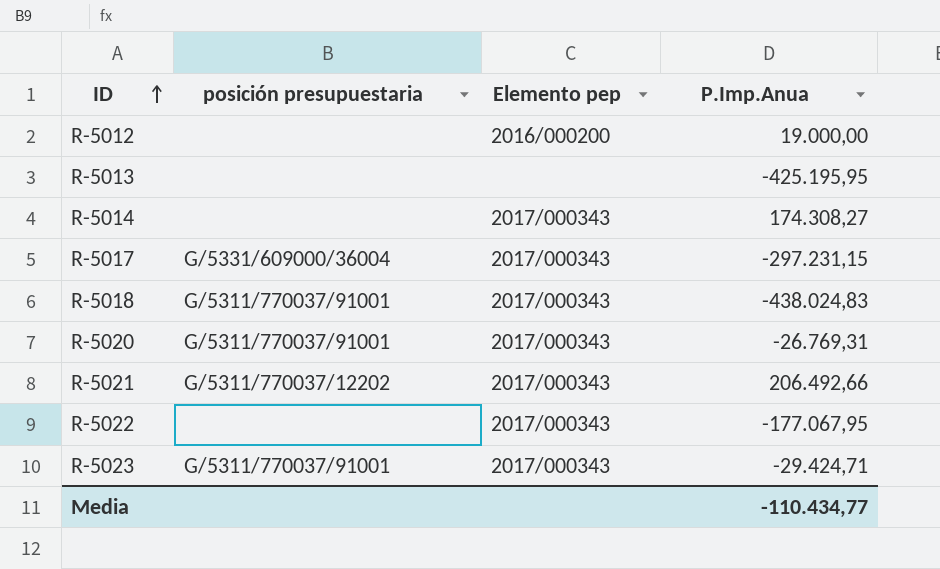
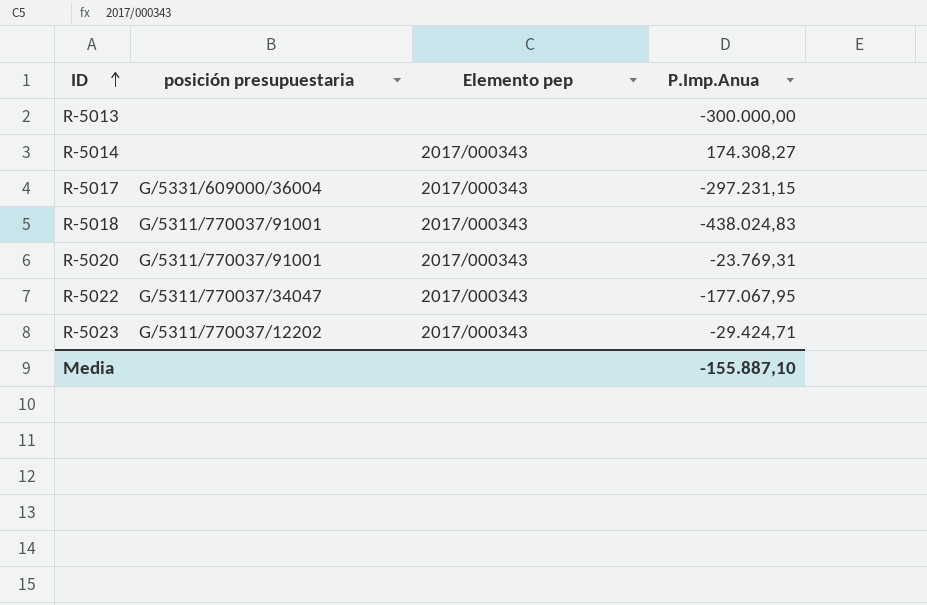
row R-5012: none | 2016/000200 | 19.000,00 -> none
row R-5021: G/5311/770037/12202 | 2017/000343 | 206.492,66 -> none
R-5013 | P.Imp.Anua: -425.195,95 -> -300.000,00
R-5020 | P.Imp.Anua: -26.769,31 -> -23.769,31
R-5022 | posición presupuestaria: none -> G/5311/770037/34047
R-5023 | posición presupuestaria: G/5311/770037/91001 -> G/5311/770037/12202
Media | P.Imp.Anua: -110.434,77 -> -155.887,10

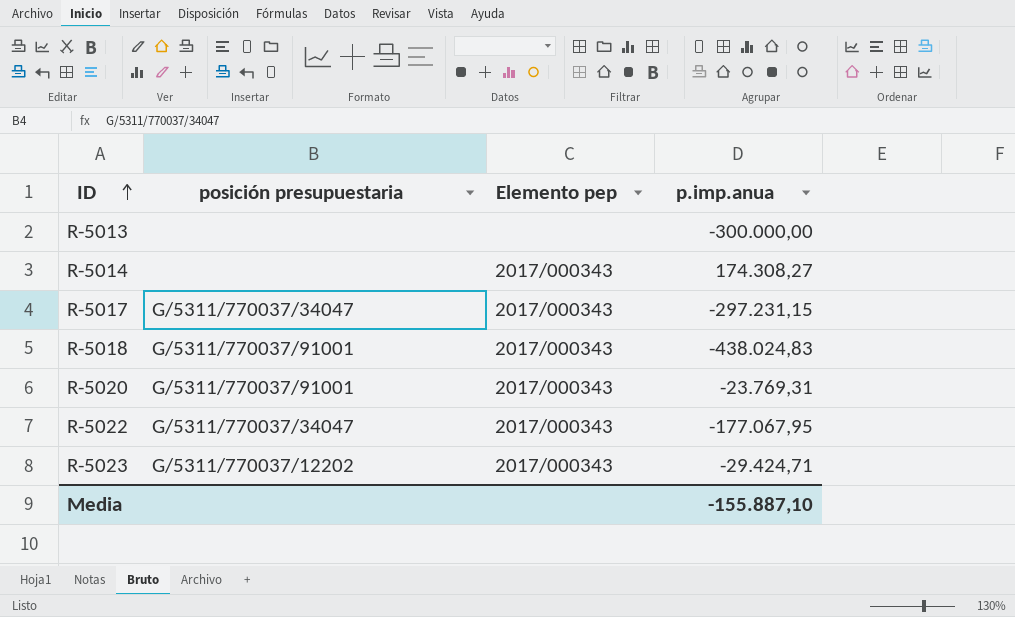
column name: P.Imp.Anua -> p.imp.anua
R-5017 | posición presupuestaria: G/5331/609000/36004 -> G/5311/770037/34047

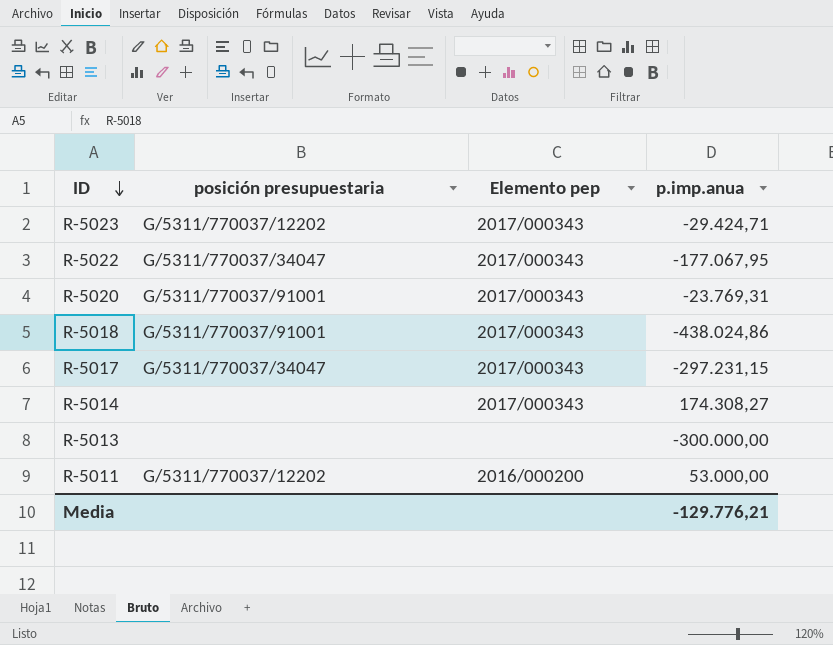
row order: ID ascending -> ID descending
R-5018 | p.imp.anua: -438.024,83 -> -438.024,86
row R-5011: none -> G/5311/770037/12202 | 2016/000200 | 53.000,00
Media | p.imp.anua: -155.887,10 -> -129.776,21

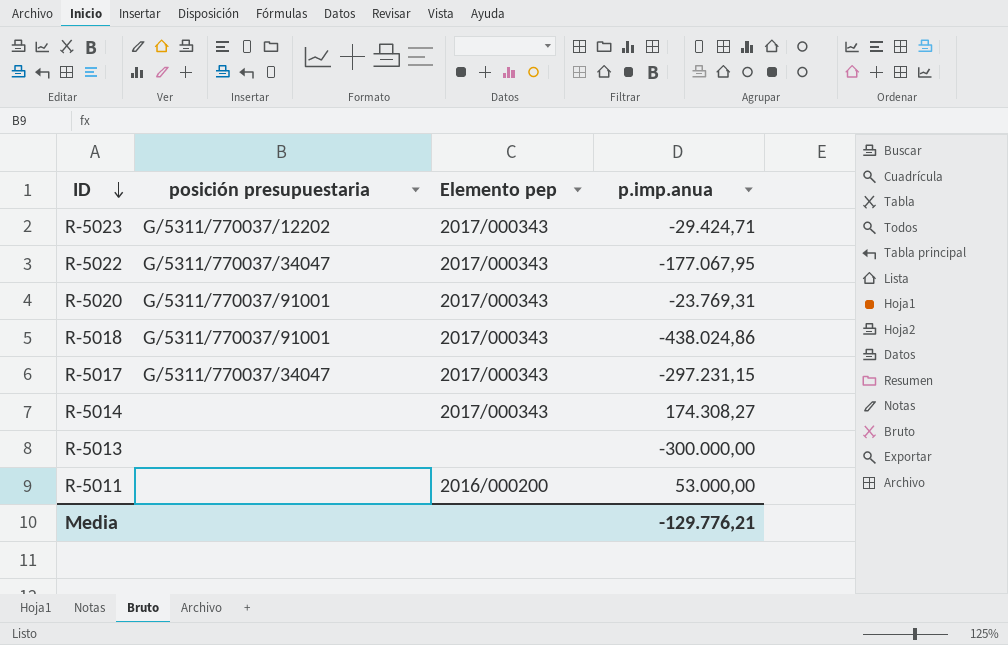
R-5011 | posición presupuestaria: G/5311/770037/12202 -> none

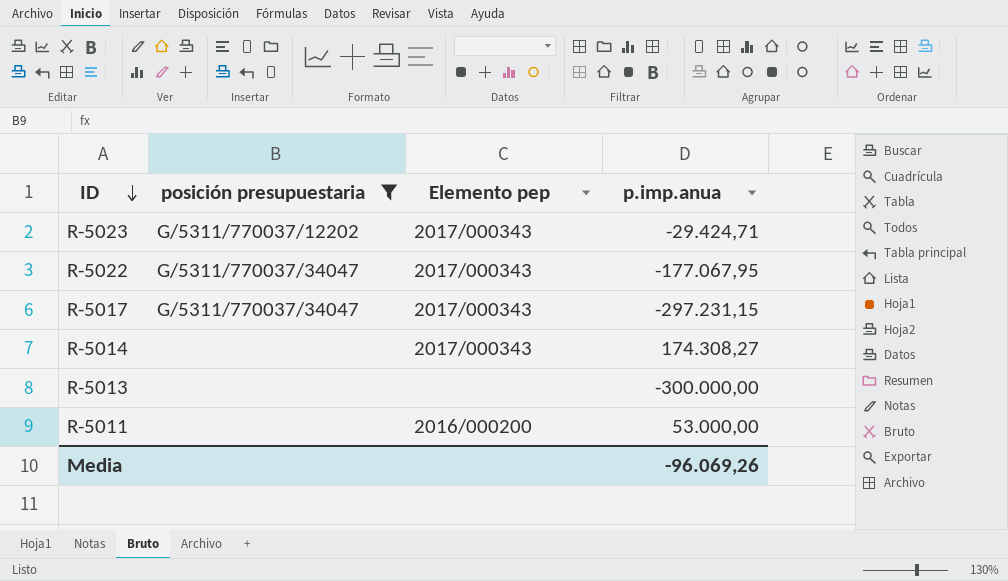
filter: none -> posición presupuestaria != G/5311/770037/91001
Media | p.imp.anua: -129.776,21 -> -96.069,26

